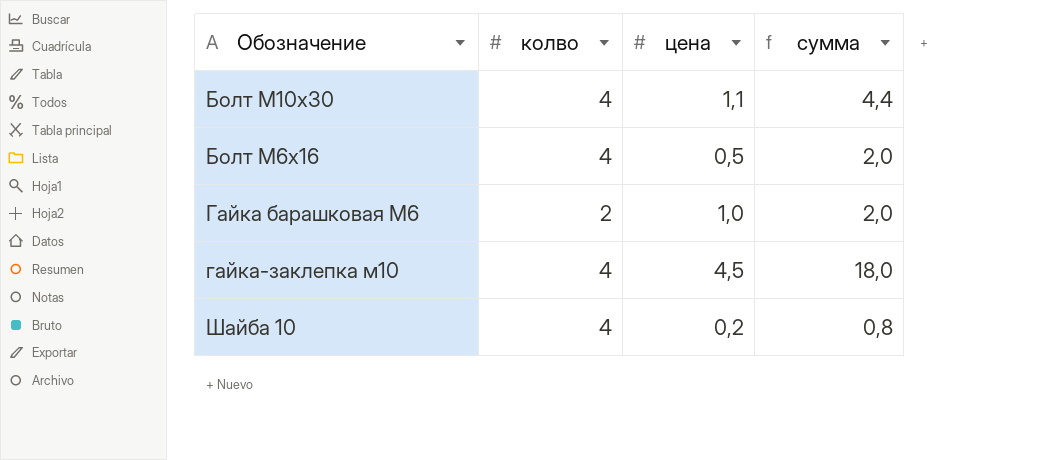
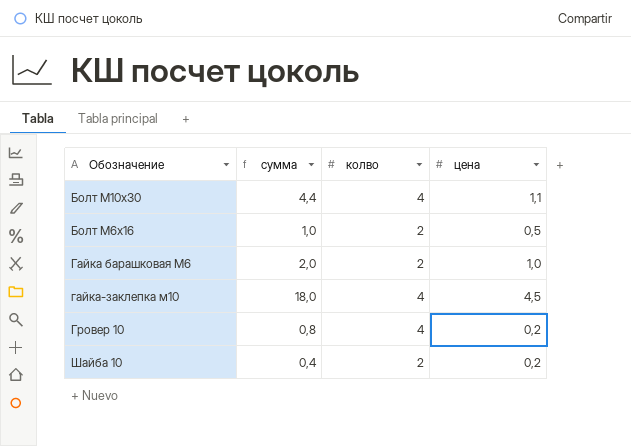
column сумма | position: 4 -> 2
Болт М6х16 | сумма: 2,0 -> 1,0
Болт М6х16 | колво: 4 -> 2
row Гровер 10: none -> 0,8 | 4 | 0,2
Шайба 10 | сумма: 0,8 -> 0,4
Шайба 10 | колво: 4 -> 2

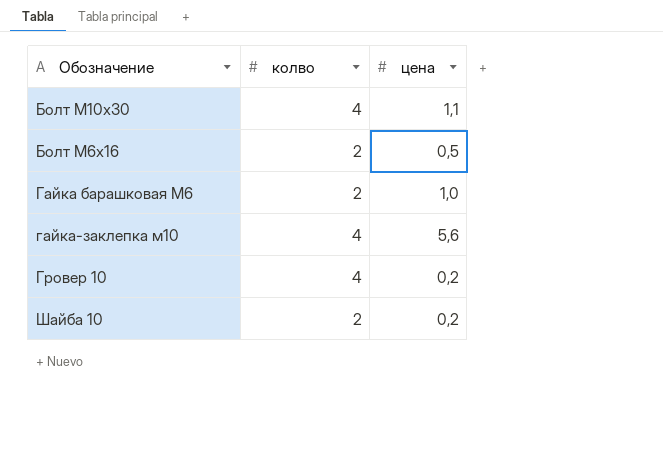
column сумма | formula: [колво] * [цена] -> none
гайка-заклепка м10 | цена: 4,5 -> 5,6

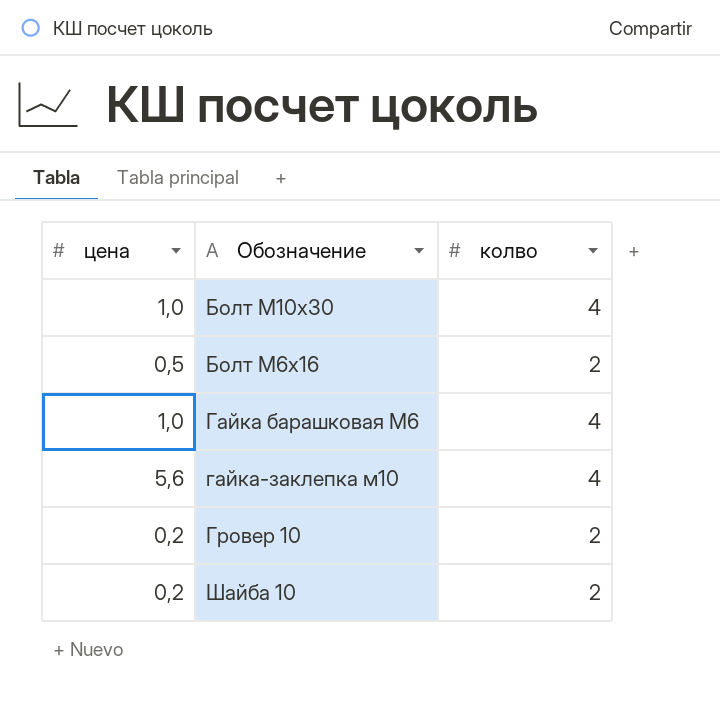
column цена | position: 3 -> 1
Болт М10х30 | цена: 1,1 -> 1,0
Гайка барашковая М6 | колво: 2 -> 4
Гровер 10 | колво: 4 -> 2

